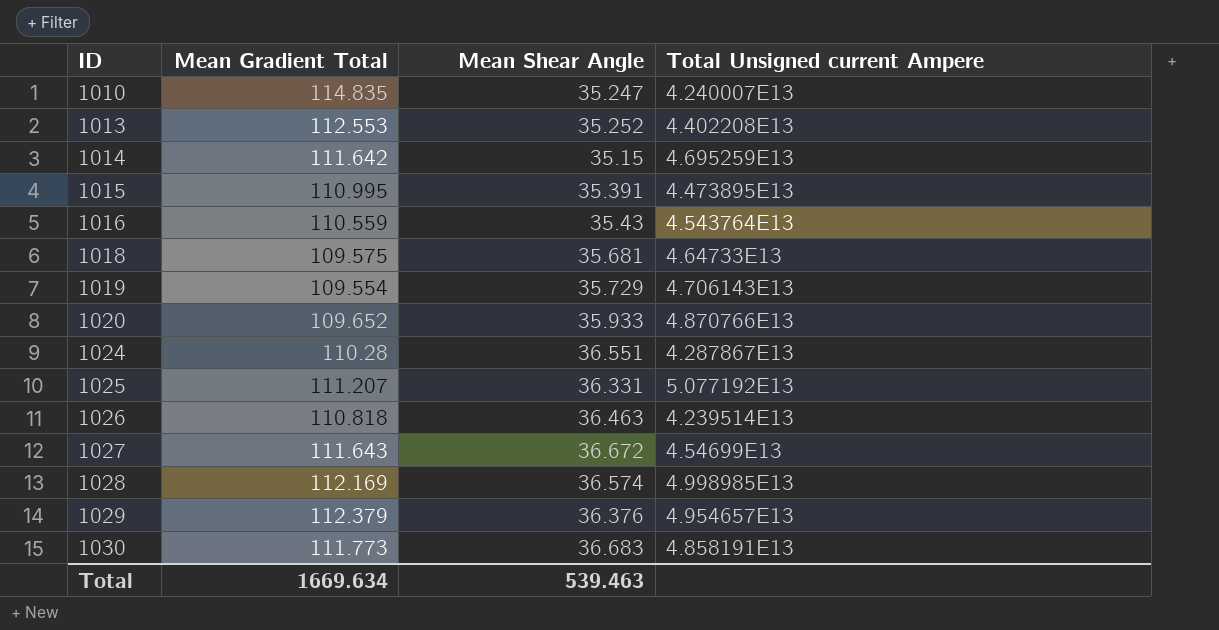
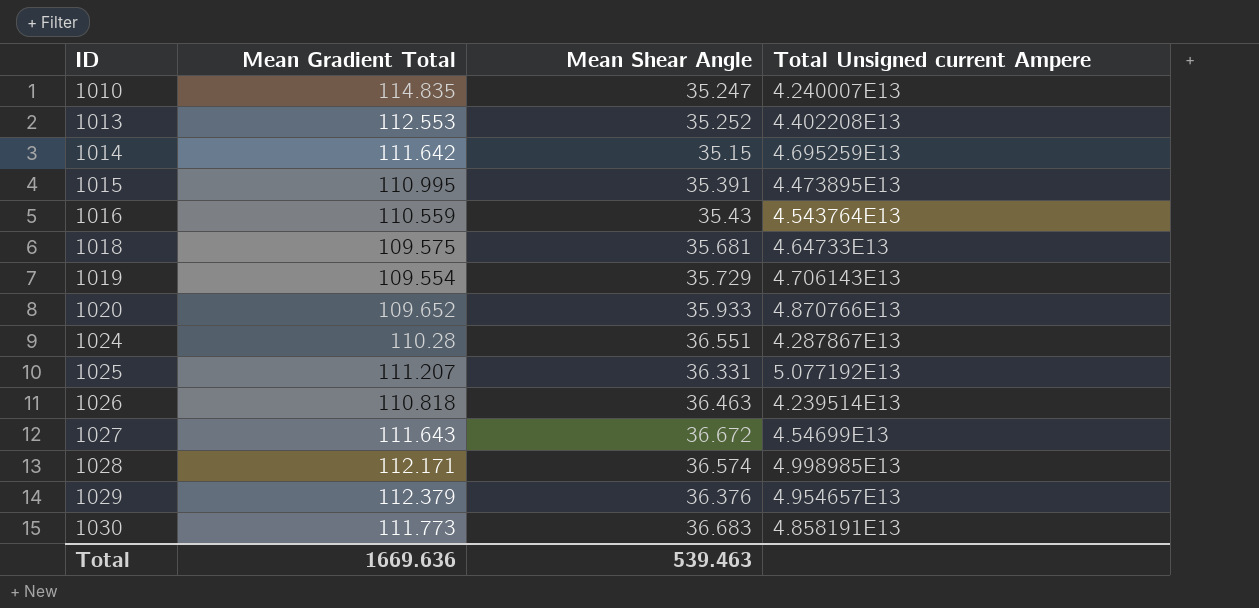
1028 | Mean Gradient Total: 112.169 -> 112.171
Total | Mean Gradient Total: 1669.634 -> 1669.636

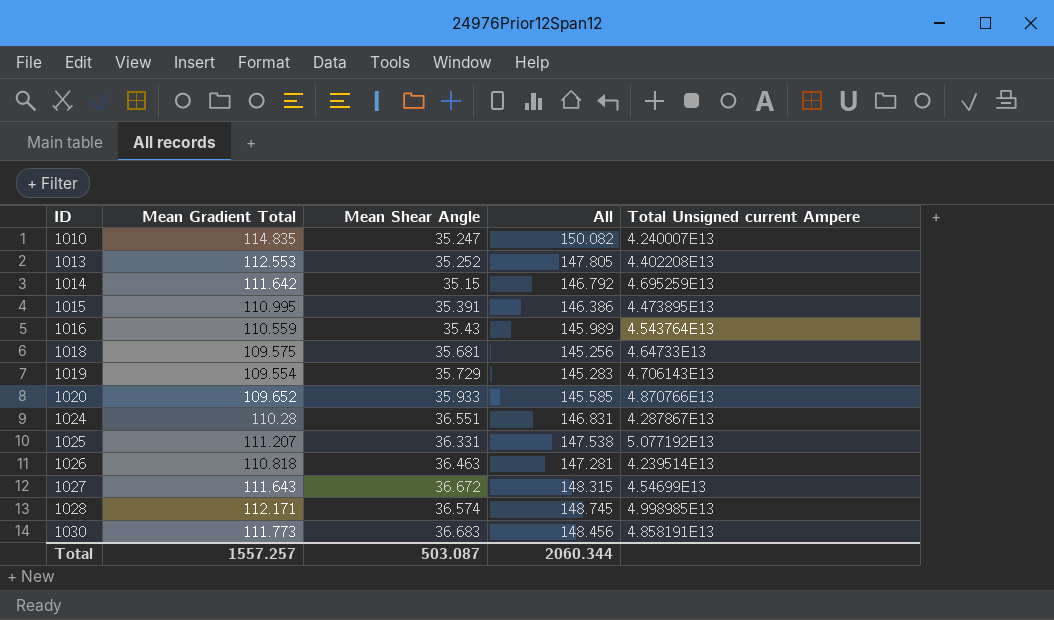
column All | formula: none -> [Mean Gradient Total] + [Mean Shear Angle]
row 1029: 112.379 | 36.376 | 4.954657E13 -> none
Total | Mean Gradient Total: 1669.636 -> 1557.257
Total | Mean Shear Angle: 539.463 -> 503.087

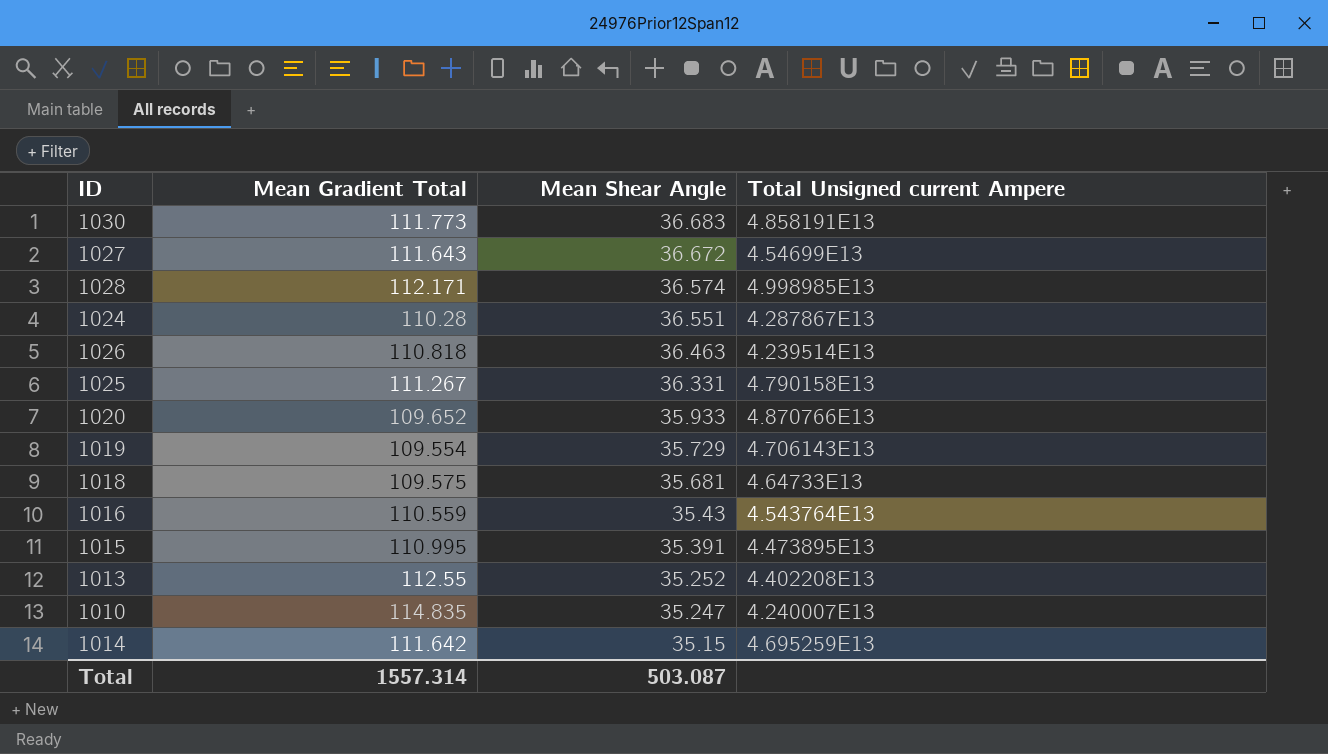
row order: ID ascending -> Mean Shear Angle descending
column All | formula: [Mean Gradient Total] + [Mean Shear Angle] -> none
1025 | Mean Gradient Total: 111.207 -> 111.267
1025 | Total Unsigned current Ampere: 5.077192E13 -> 4.790158E13
1013 | Mean Gradient Total: 112.553 -> 112.55
Total | Mean Gradient Total: 1557.257 -> 1557.314

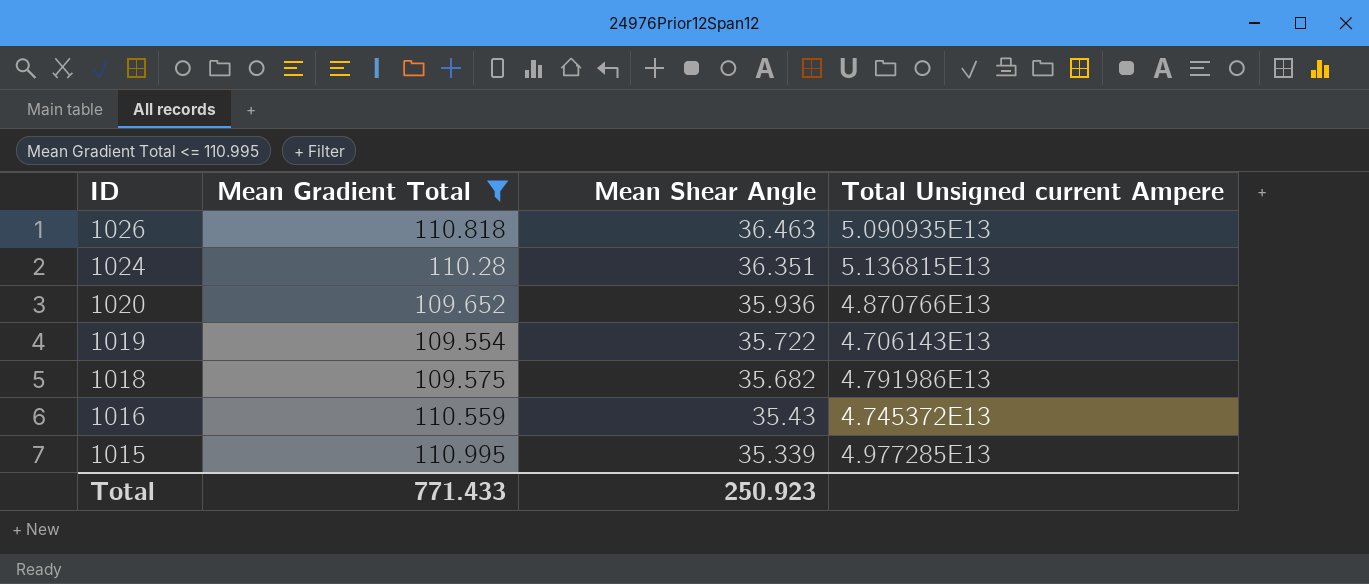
filter: none -> Mean Gradient Total <= 110.995
row order: Mean Shear Angle descending -> ID descending
1026 | Total Unsigned current Ampere: 4.239514E13 -> 5.090935E13
1024 | Mean Shear Angle: 36.551 -> 36.351
1024 | Total Unsigned current Ampere: 4.287867E13 -> 5.136815E13
1020 | Mean Shear Angle: 35.933 -> 35.936
1019 | Mean Shear Angle: 35.729 -> 35.722
1018 | Mean Shear Angle: 35.681 -> 35.682
1018 | Total Unsigned current Ampere: 4.64733E13 -> 4.791986E13
1016 | Total Unsigned current Ampere: 4.543764E13 -> 4.745372E13
1015 | Mean Shear Angle: 35.391 -> 35.339
1015 | Total Unsigned current Ampere: 4.473895E13 -> 4.977285E13
Total | Mean Gradient Total: 1557.314 -> 771.433
Total | Mean Shear Angle: 503.087 -> 250.923

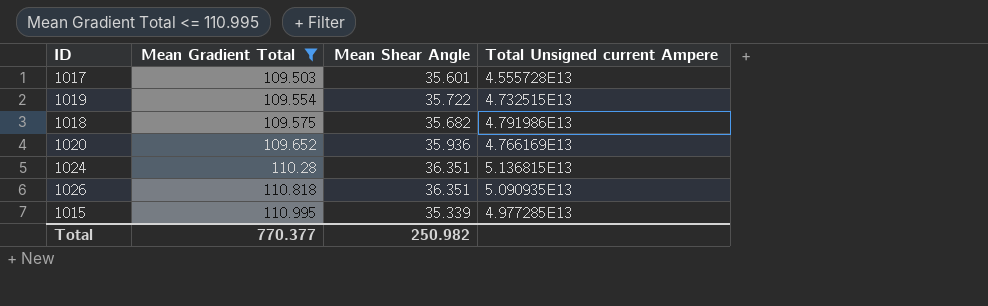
row order: ID descending -> Mean Gradient Total ascending
row 1016: 110.559 | 35.43 | 4.745372E13 -> none
row 1017: none -> 109.503 | 35.601 | 4.555728E13
1019 | Total Unsigned current Ampere: 4.706143E13 -> 4.732515E13
1020 | Total Unsigned current Ampere: 4.870766E13 -> 4.766169E13
1026 | Mean Shear Angle: 36.463 -> 36.351
Total | Mean Gradient Total: 771.433 -> 770.377
Total | Mean Shear Angle: 250.923 -> 250.982

